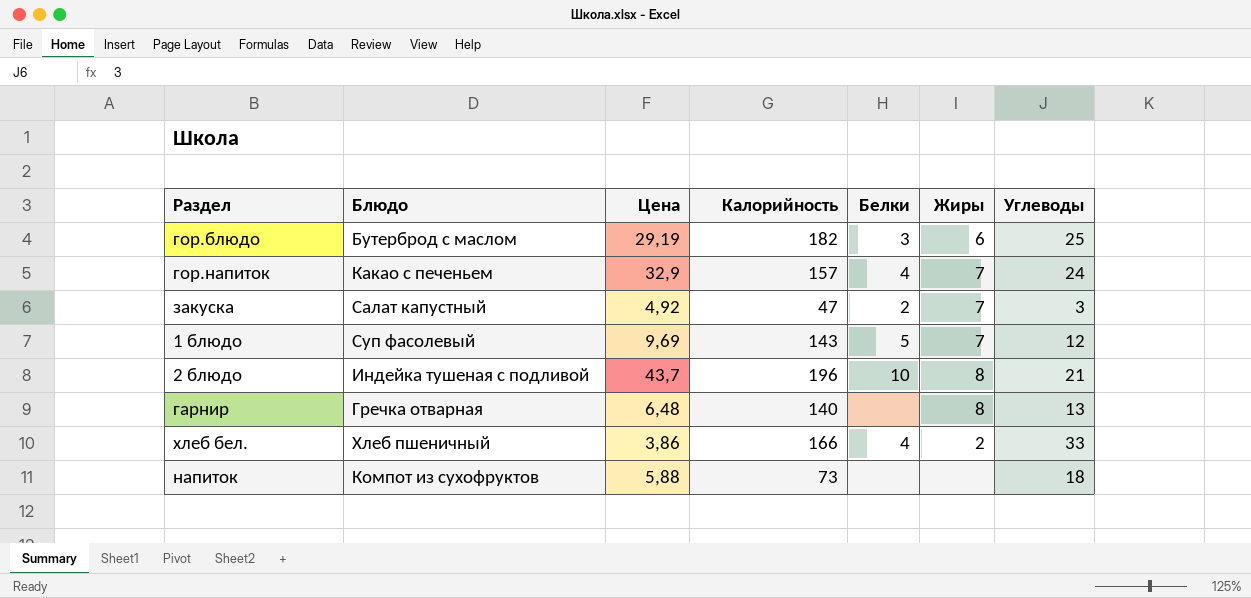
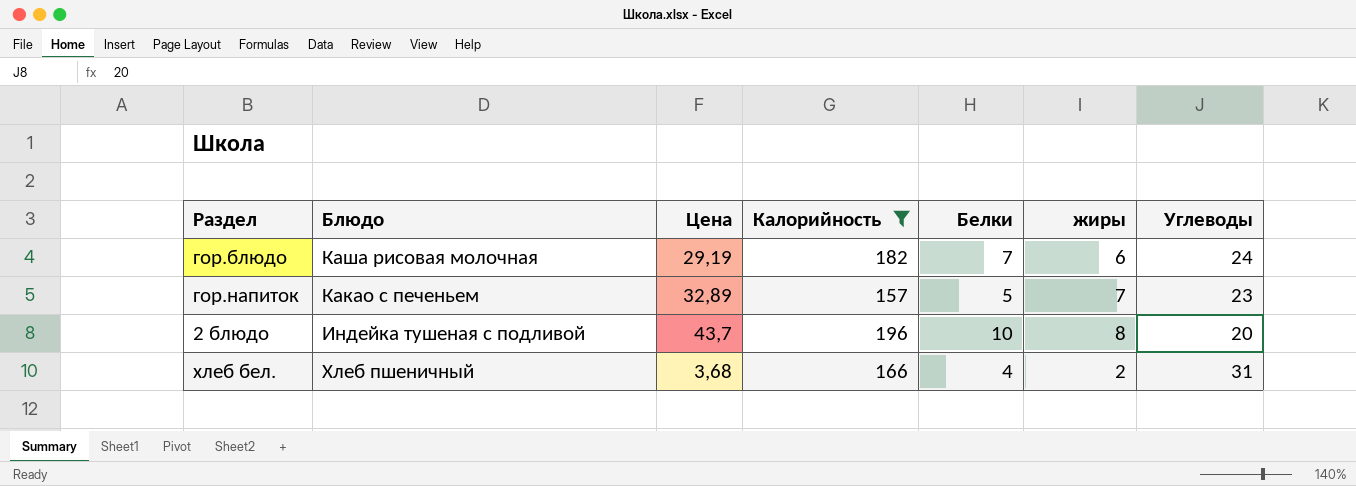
filter: none -> Калорийность >= 157
column name: Жиры -> жиры
гор.блюдо | Блюдо: Бутерброд с маслом -> Каша рисовая молочная
гор.блюдо | Белки: 3 -> 7
гор.блюдо | Углеводы: 25 -> 24
гор.напиток | Цена: 32,9 -> 32,89
гор.напиток | Белки: 4 -> 5
гор.напиток | Углеводы: 24 -> 23
2 блюдо | Углеводы: 21 -> 20
хлеб бел. | Цена: 3,86 -> 3,68
хлеб бел. | Углеводы: 33 -> 31

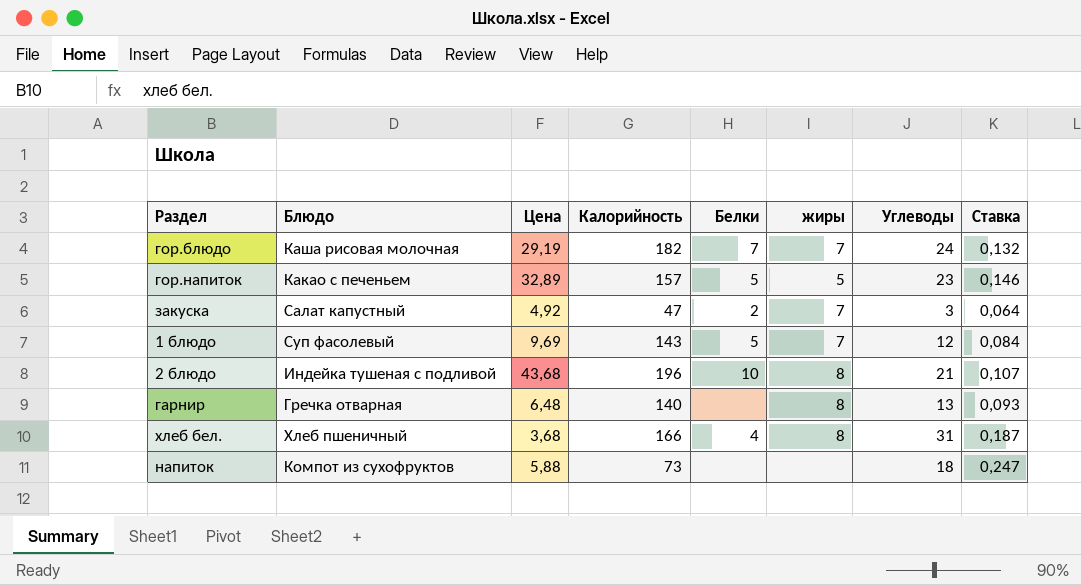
filter: Калорийность >= 157 -> none
column Ставка | formula: none -> [Углеводы] / [Калорийность]
гор.блюдо | жиры: 6 -> 7
гор.напиток | жиры: 7 -> 5
2 блюдо | Цена: 43,7 -> 43,68
2 блюдо | Углеводы: 20 -> 21
хлеб бел. | жиры: 2 -> 8

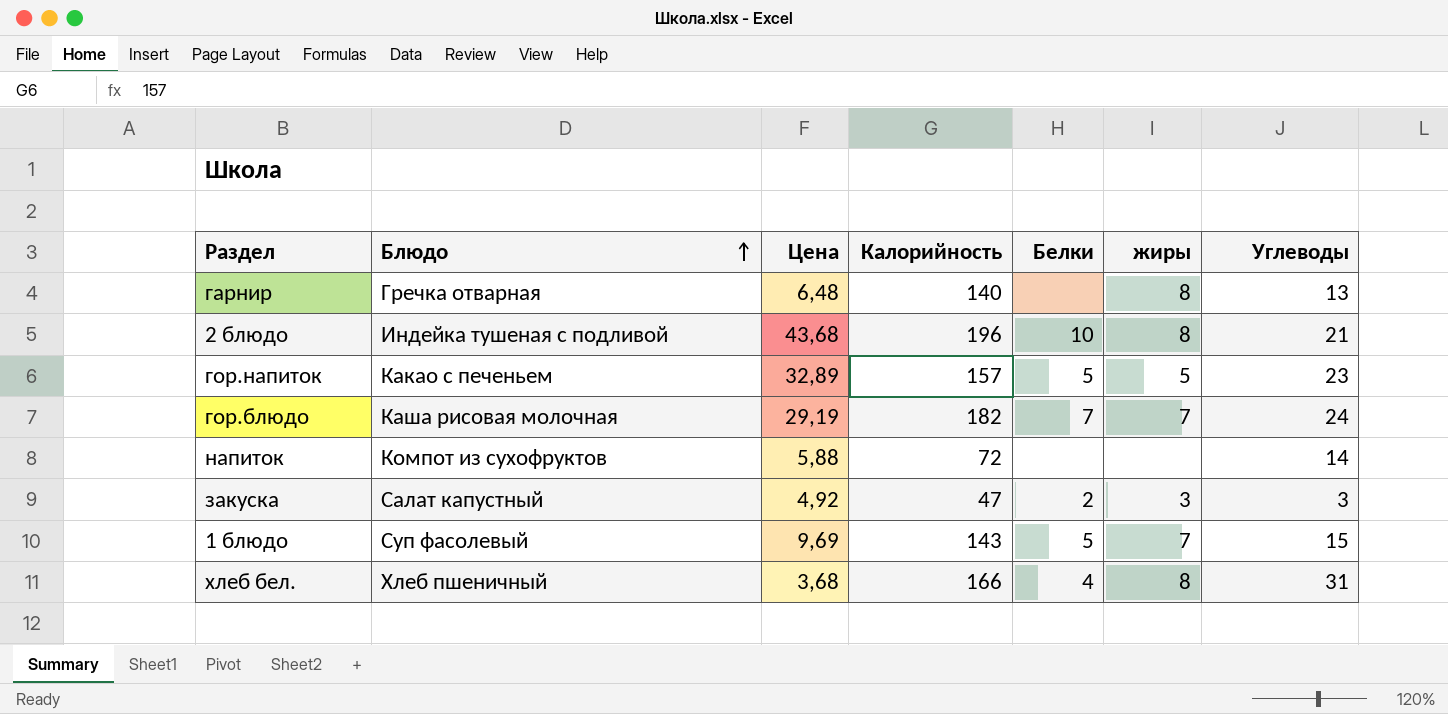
row order: none -> Блюдо ascending
column Ставка | formula: [Углеводы] / [Калорийность] -> none
напиток | Калорийность: 73 -> 72
напиток | Углеводы: 18 -> 14
закуска | жиры: 7 -> 3
1 блюдо | Углеводы: 12 -> 15

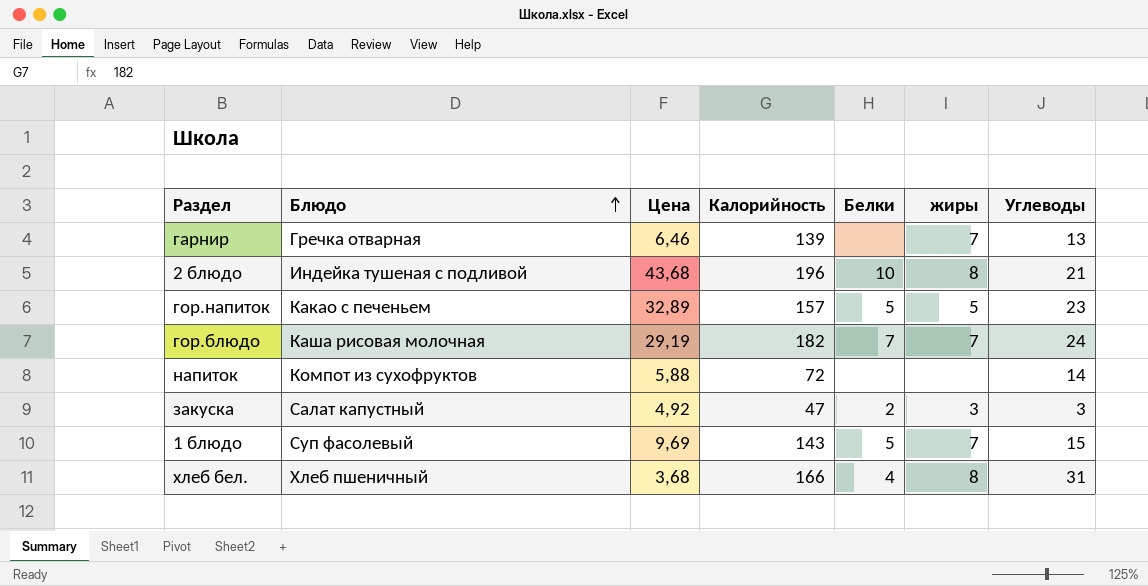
гарнир | Цена: 6,48 -> 6,46
гарнир | Калорийность: 140 -> 139
гарнир | жиры: 8 -> 7

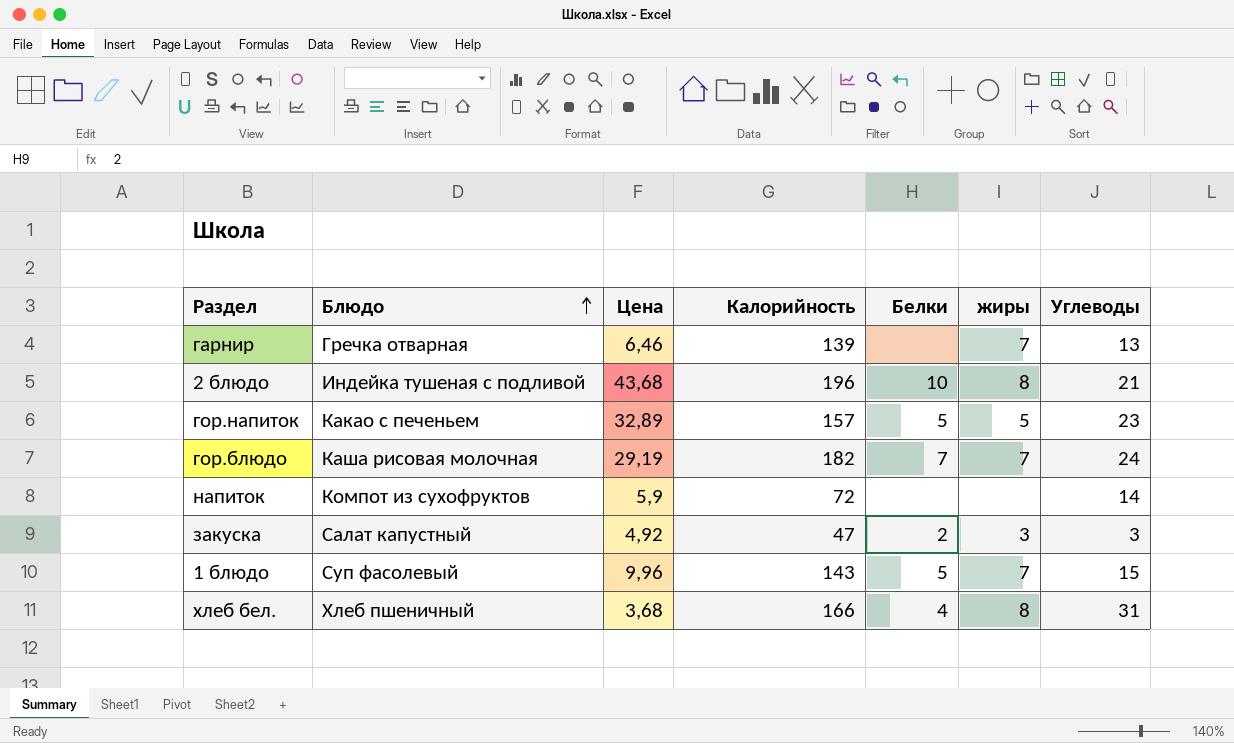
напиток | Цена: 5,88 -> 5,9
1 блюдо | Цена: 9,69 -> 9,96

